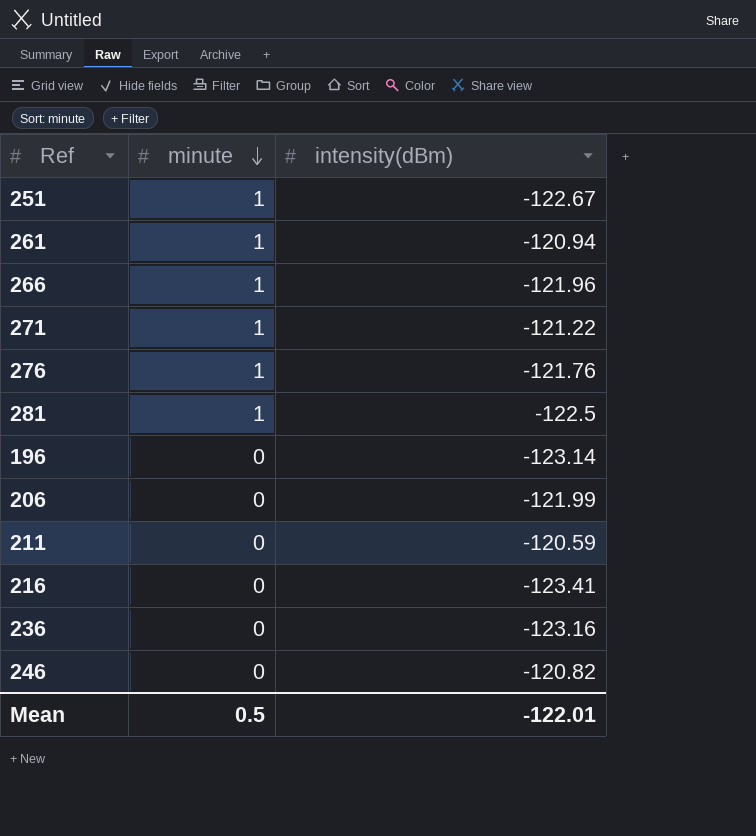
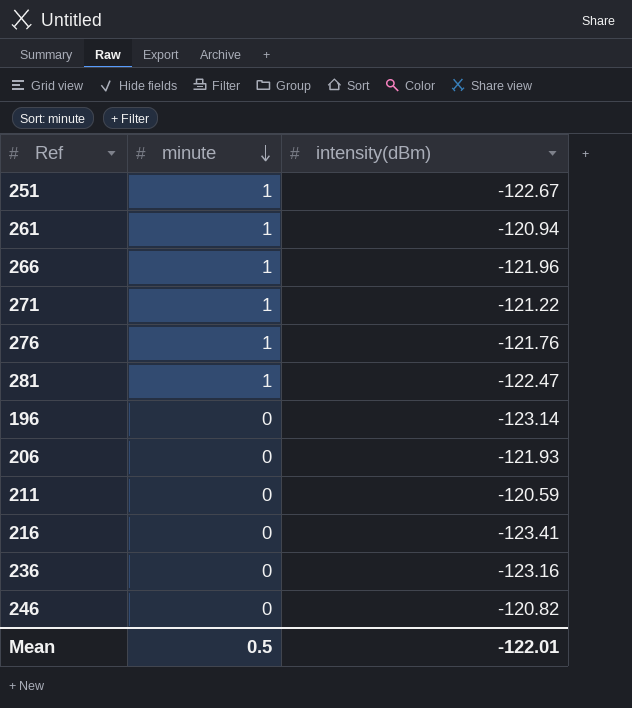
281 | intensity(dBm): -122.5 -> -122.47
206 | intensity(dBm): -121.99 -> -121.93

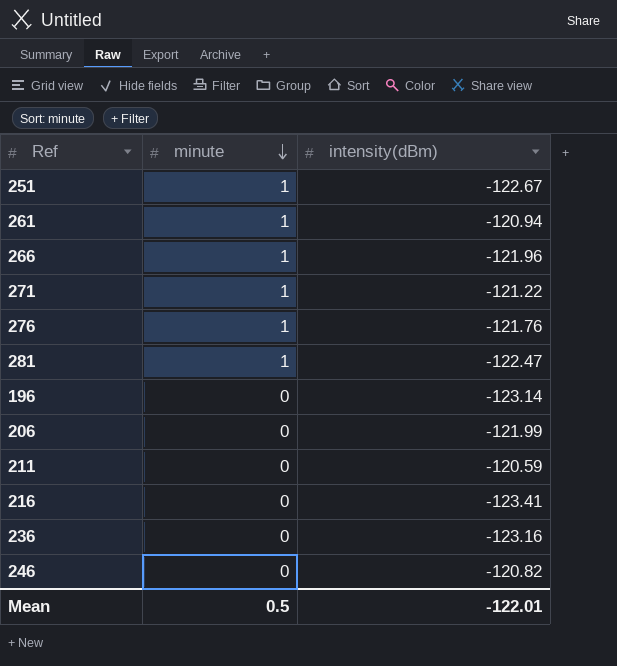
206 | intensity(dBm): -121.93 -> -121.99

